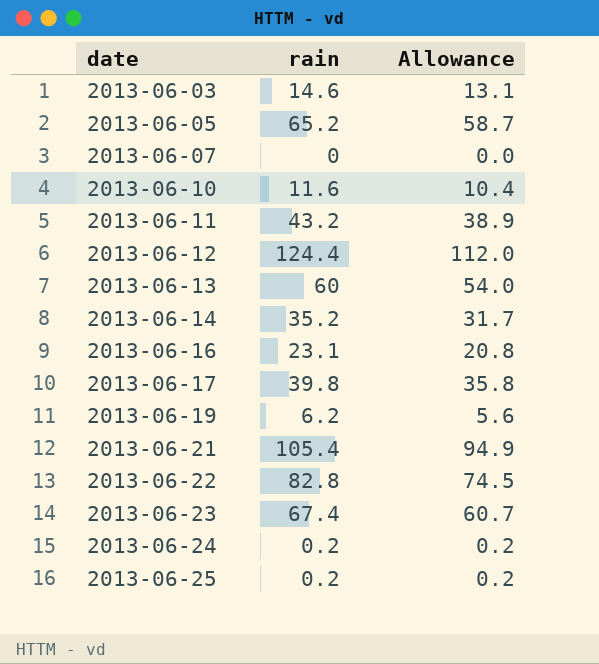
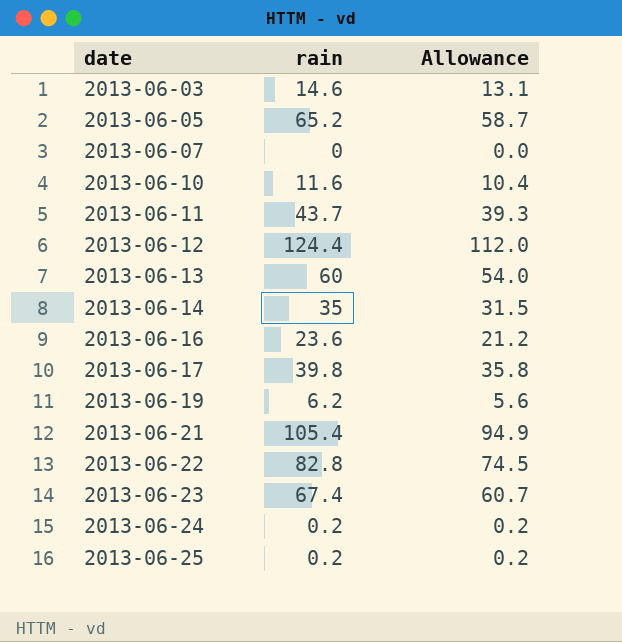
2013-06-11 | rain: 43.2 -> 43.7
2013-06-11 | Allowance: 38.9 -> 39.3
2013-06-14 | rain: 35.2 -> 35
2013-06-14 | Allowance: 31.7 -> 31.5
2013-06-16 | rain: 23.1 -> 23.6
2013-06-16 | Allowance: 20.8 -> 21.2

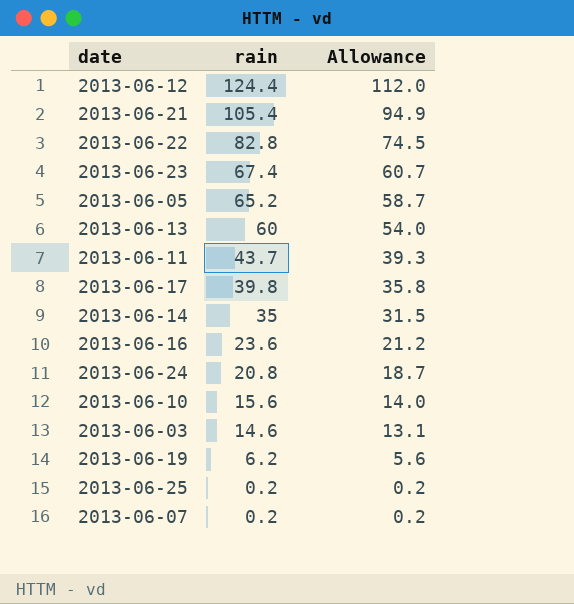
row order: date ascending -> rain descending
2013-06-24 | rain: 0.2 -> 20.8
2013-06-24 | Allowance: 0.2 -> 18.7
2013-06-10 | rain: 11.6 -> 15.6
2013-06-10 | Allowance: 10.4 -> 14.0
2013-06-07 | rain: 0 -> 0.2
2013-06-07 | Allowance: 0.0 -> 0.2

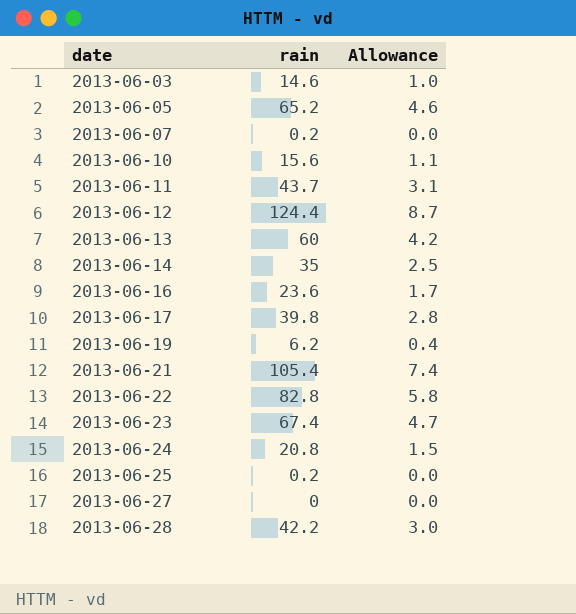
row order: rain descending -> date ascending
column Allowance | formula: [rain] * 0.9 -> [rain] * 0.07
row 2013-06-27: none -> 0 | 0.0
row 2013-06-28: none -> 42.2 | 3.0

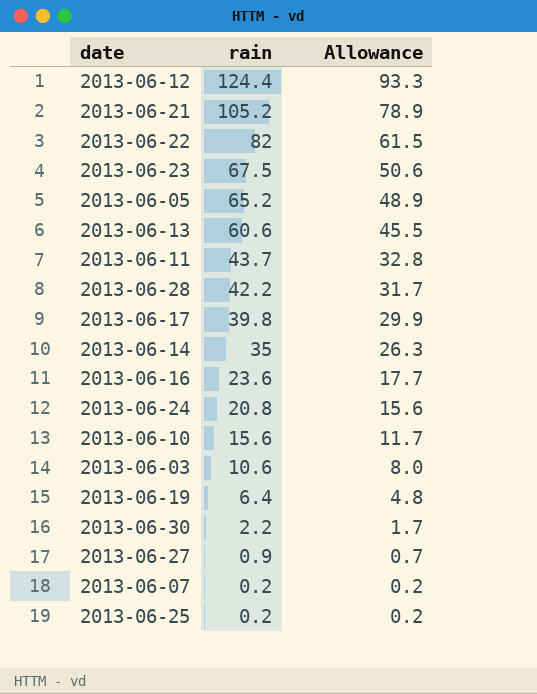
row order: date ascending -> rain descending
column Allowance | formula: [rain] * 0.07 -> [rain] * 0.75
2013-06-21 | rain: 105.4 -> 105.2
2013-06-22 | rain: 82.8 -> 82
2013-06-23 | rain: 67.4 -> 67.5
2013-06-13 | rain: 60 -> 60.6
2013-06-03 | rain: 14.6 -> 10.6
2013-06-19 | rain: 6.2 -> 6.4
row 2013-06-30: none -> 2.2 | 1.7
2013-06-27 | rain: 0 -> 0.9

